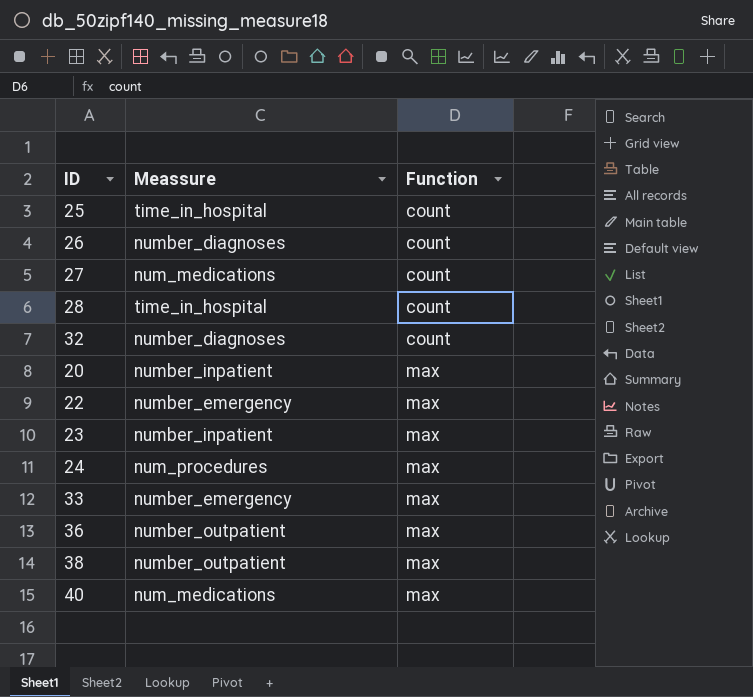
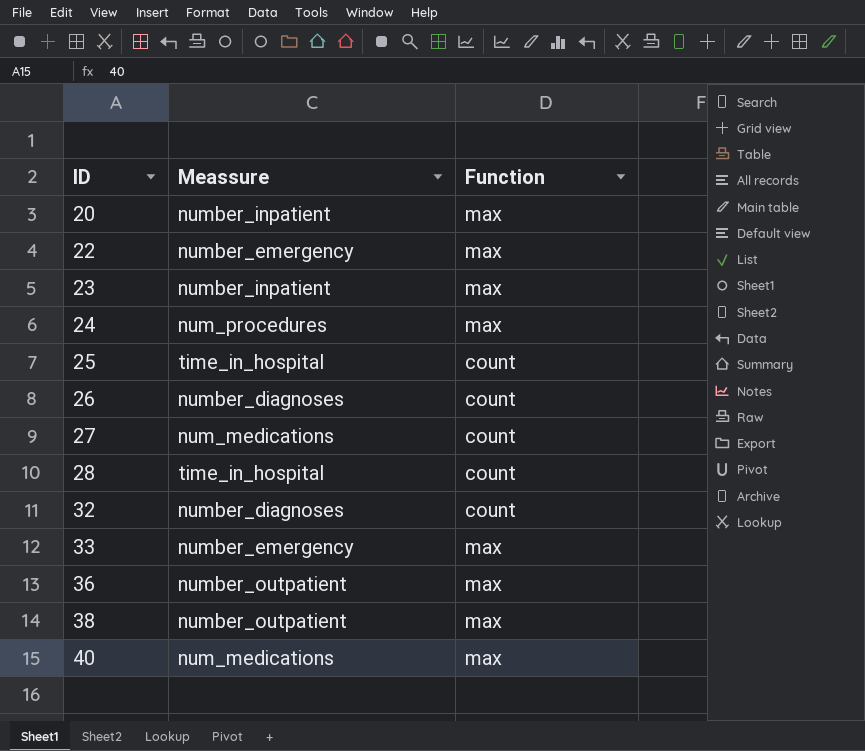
row order: Function ascending -> ID ascending

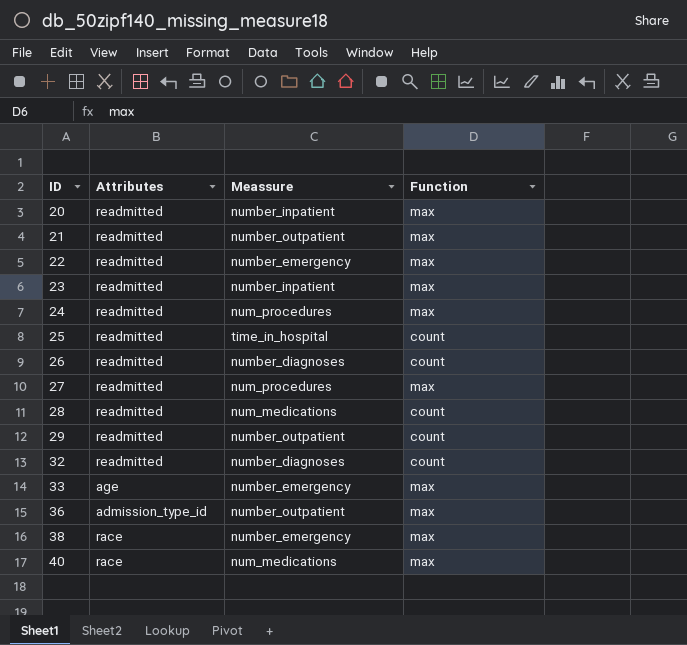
column Attributes | position: none -> 2
row 21: none -> readmitted | number_outpatient | max
27 | Meassure: num_medications -> num_procedures
27 | Function: count -> max
28 | Meassure: time_in_hospital -> num_medications
row 29: none -> readmitted | number_outpatient | count
38 | Meassure: number_outpatient -> number_emergency

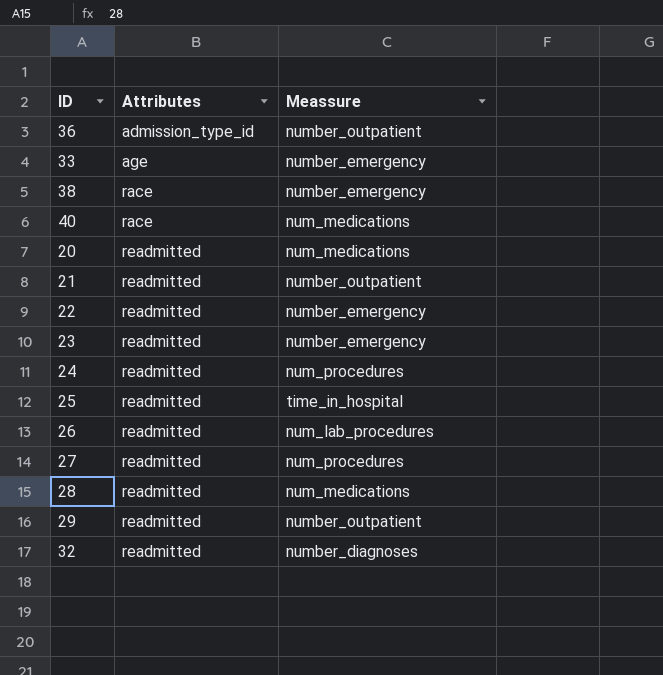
row order: ID ascending -> Attributes ascending
column Function | position: 4 -> none
20 | Meassure: number_inpatient -> num_medications
23 | Meassure: number_inpatient -> number_emergency
26 | Meassure: number_diagnoses -> num_lab_procedures

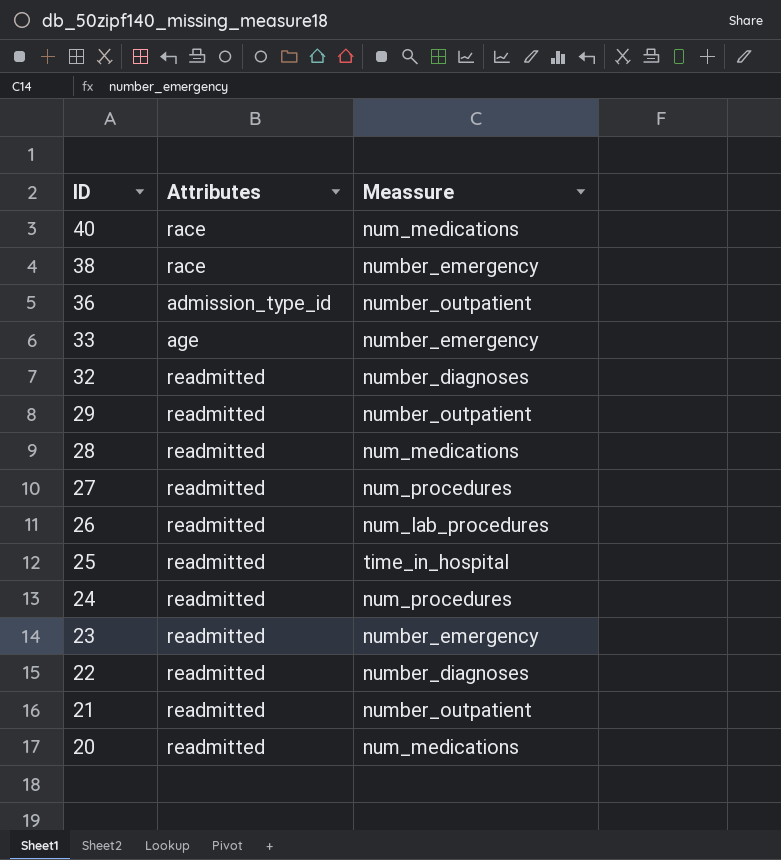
row order: Attributes ascending -> ID descending
22 | Meassure: number_emergency -> number_diagnoses

